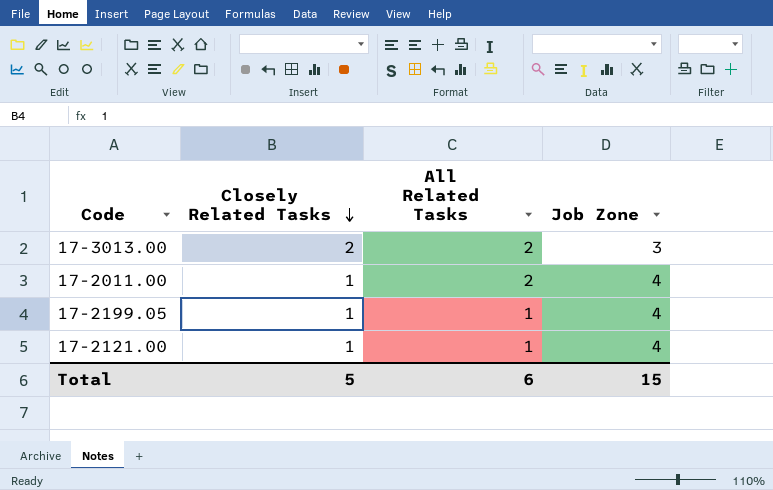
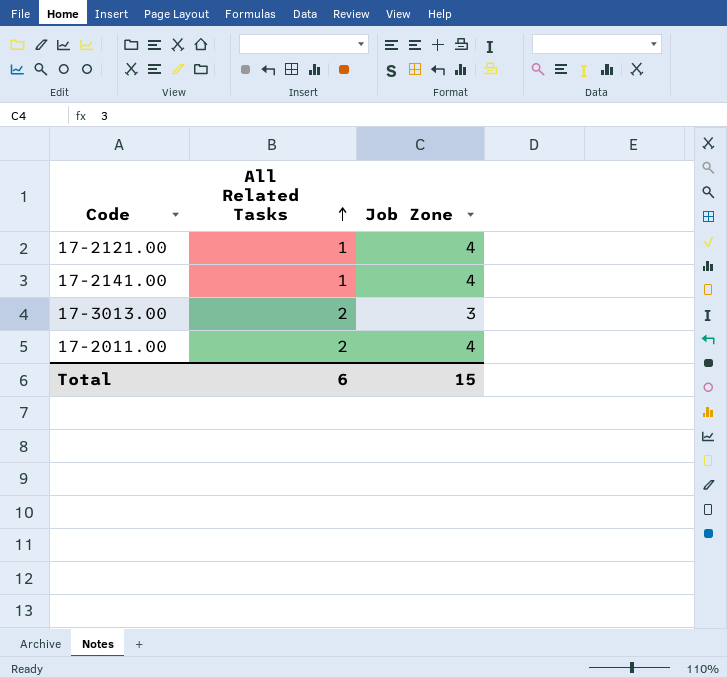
row order: Closely Related Tasks descending -> All Related Tasks ascending
column Closely Related Tasks | position: 2 -> none
row 17-2199.05: 1 | 1 | 4 -> none
row 17-2141.00: none -> 1 | 4

